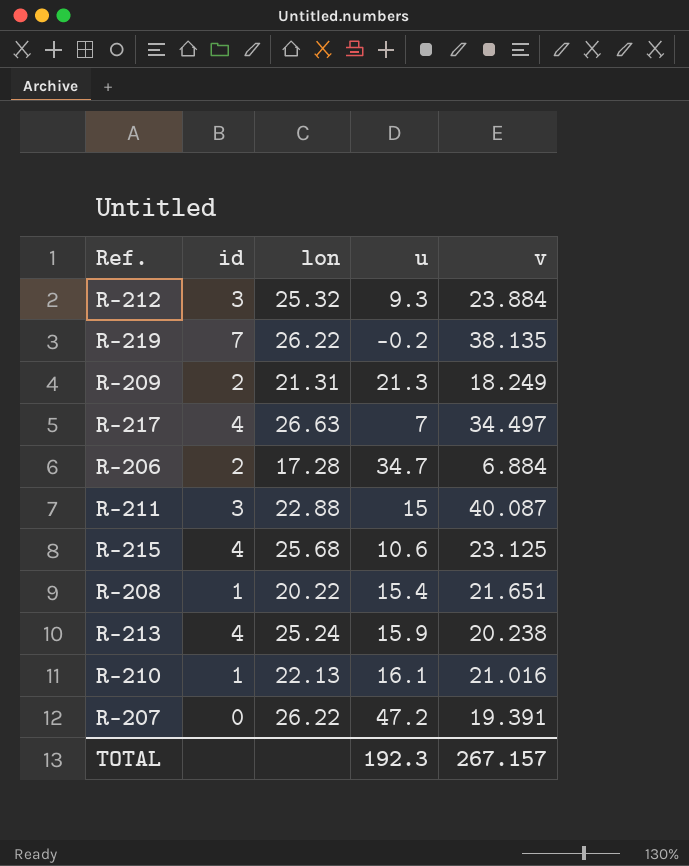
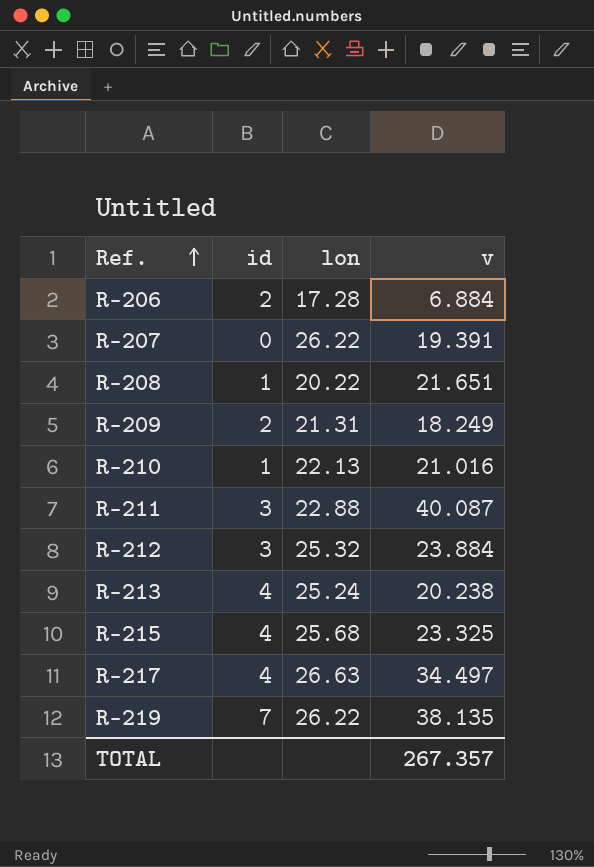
row order: none -> Ref. ascending
column u | position: 4 -> none
R-215 | v: 23.125 -> 23.325
TOTAL | v: 267.157 -> 267.357

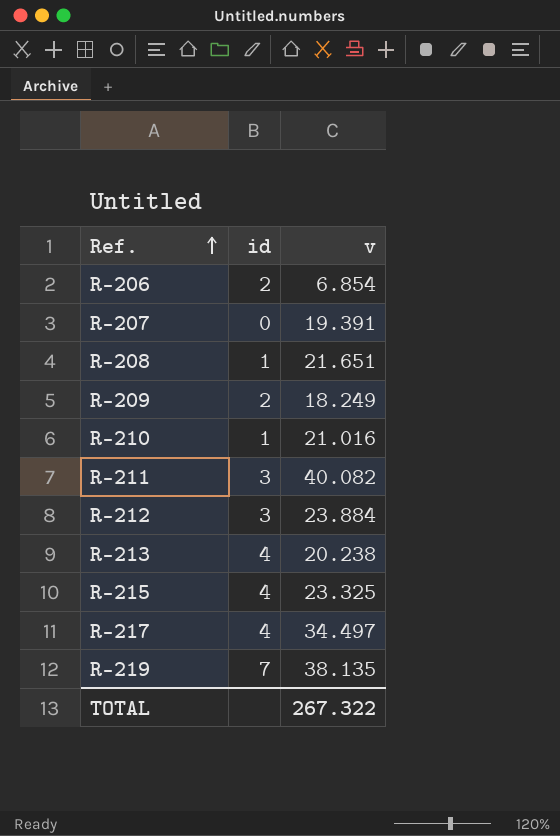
column lon | position: 3 -> none
R-206 | v: 6.884 -> 6.854
R-211 | v: 40.087 -> 40.082
TOTAL | v: 267.357 -> 267.322

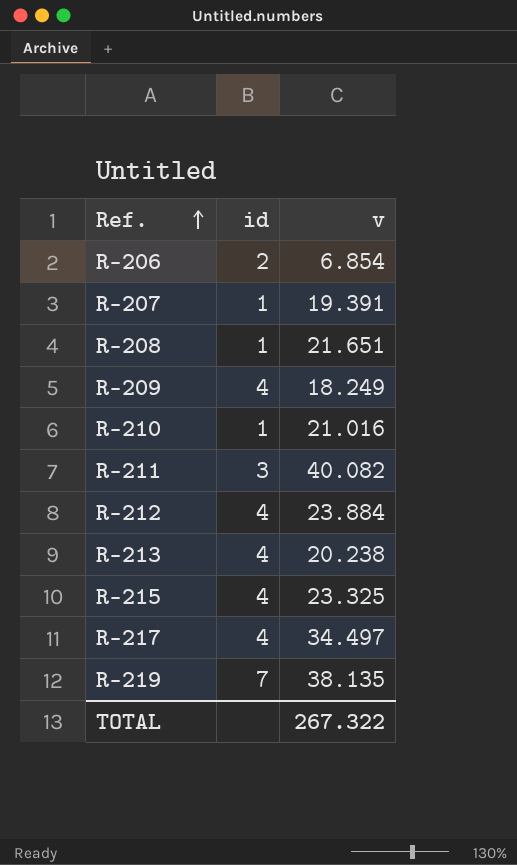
R-207 | id: 0 -> 1
R-209 | id: 2 -> 4
R-212 | id: 3 -> 4

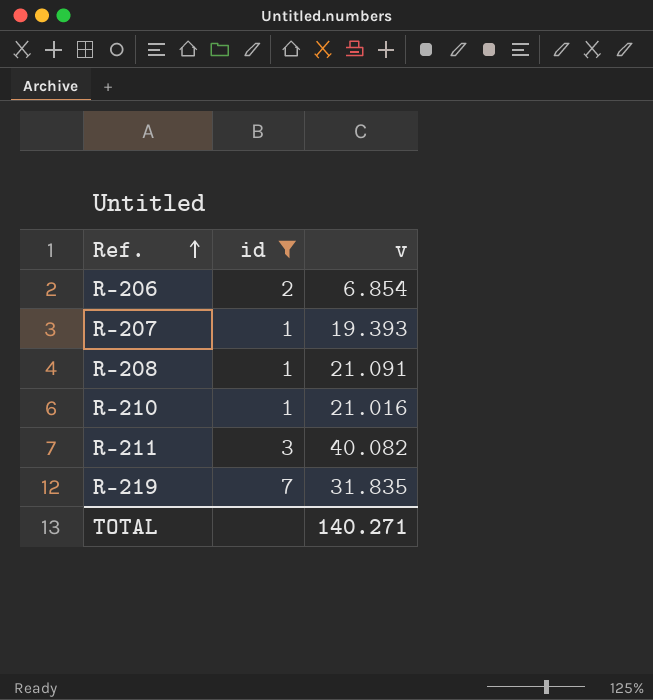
filter: none -> id != 4
R-207 | v: 19.391 -> 19.393
R-208 | v: 21.651 -> 21.091
R-219 | v: 38.135 -> 31.835
TOTAL | v: 267.322 -> 140.271

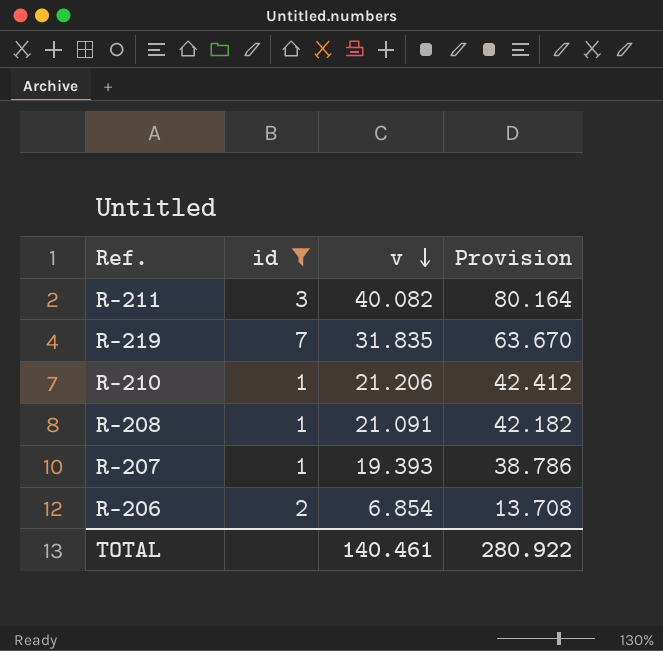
row order: Ref. ascending -> v descending
column Provision | formula: none -> [v] * 2
R-210 | v: 21.016 -> 21.206
TOTAL | v: 140.271 -> 140.461

